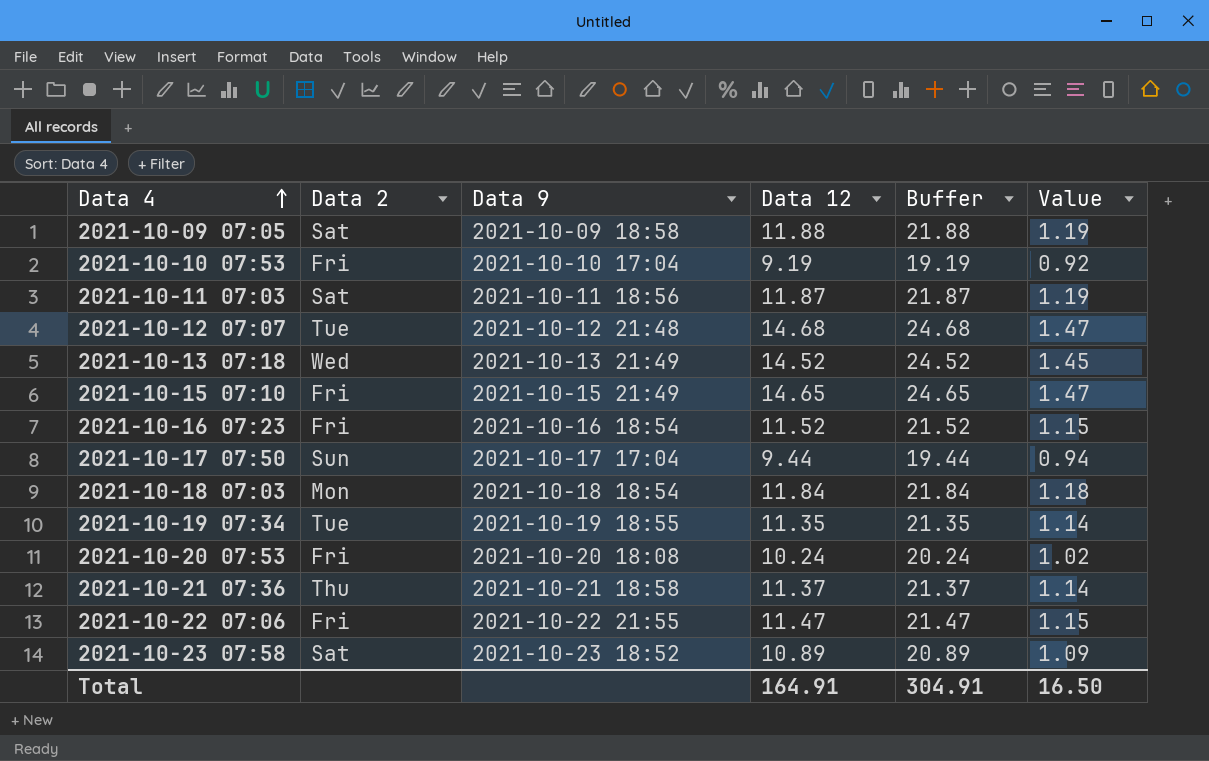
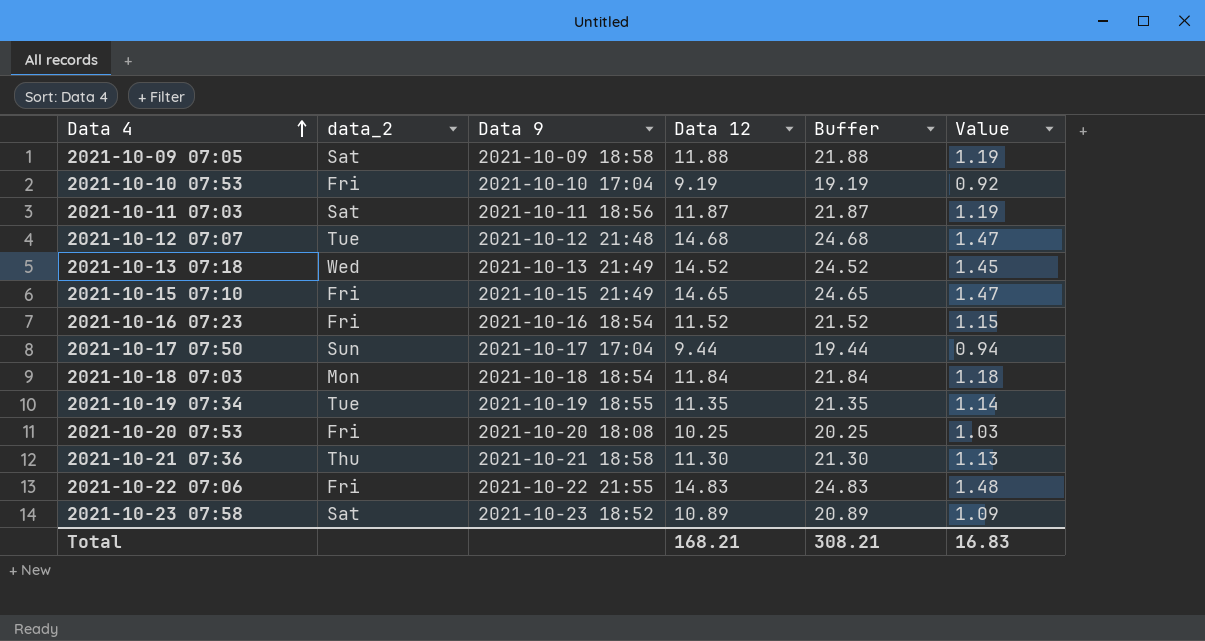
column name: Data 2 -> data_2
2021-10-20 07:53 | Data 12: 10.24 -> 10.25
2021-10-20 07:53 | Buffer: 20.24 -> 20.25
2021-10-20 07:53 | Value: 1.02 -> 1.03
2021-10-21 07:36 | Data 12: 11.37 -> 11.30
2021-10-21 07:36 | Buffer: 21.37 -> 21.30
2021-10-21 07:36 | Value: 1.14 -> 1.13
2021-10-22 07:06 | Data 12: 11.47 -> 14.83
2021-10-22 07:06 | Buffer: 21.47 -> 24.83
2021-10-22 07:06 | Value: 1.15 -> 1.48
Total | Data 12: 164.91 -> 168.21
Total | Buffer: 304.91 -> 308.21
Total | Value: 16.50 -> 16.83

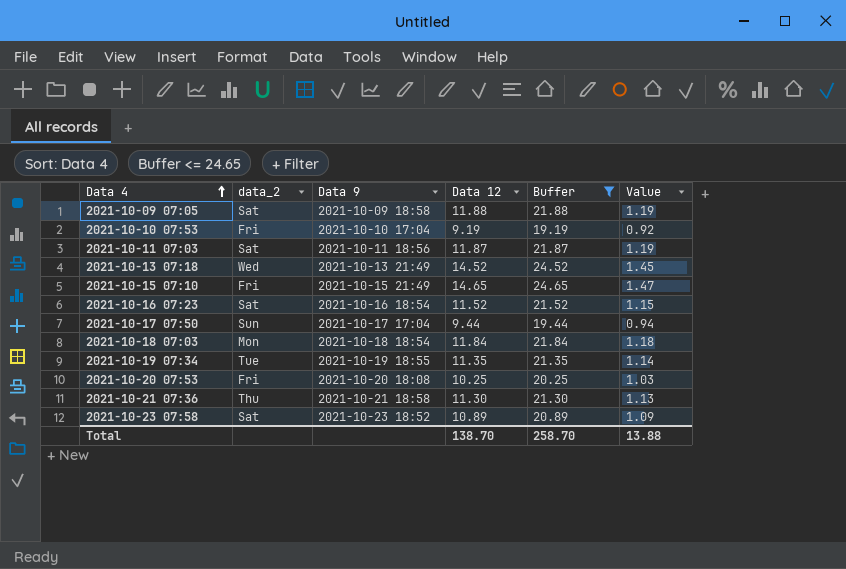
filter: none -> Buffer <= 24.65
2021-10-16 07:23 | data_2: Fri -> Sat
Total | Data 12: 168.21 -> 138.70
Total | Buffer: 308.21 -> 258.70
Total | Value: 16.83 -> 13.88

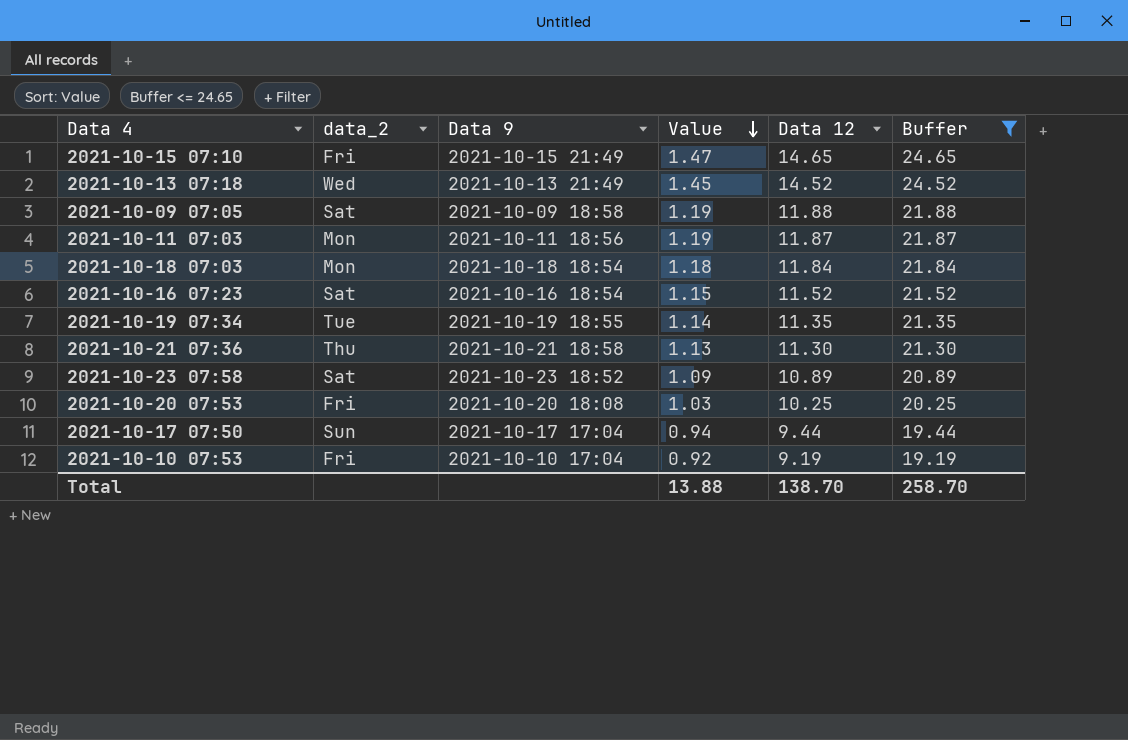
row order: Data 4 ascending -> Value descending
column Value | position: 6 -> 4
2021-10-11 07:03 | data_2: Sat -> Mon

